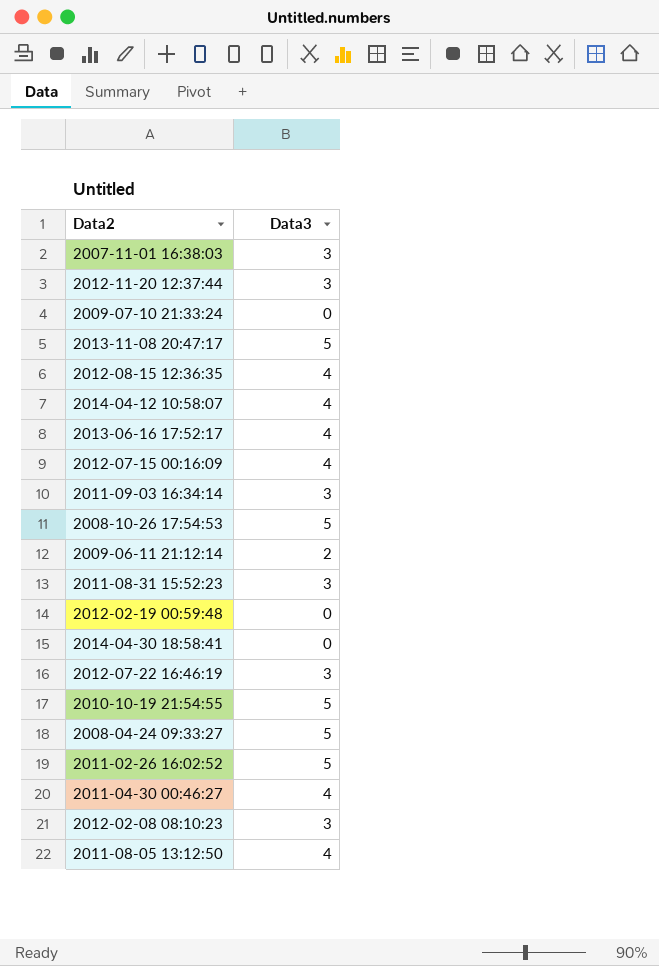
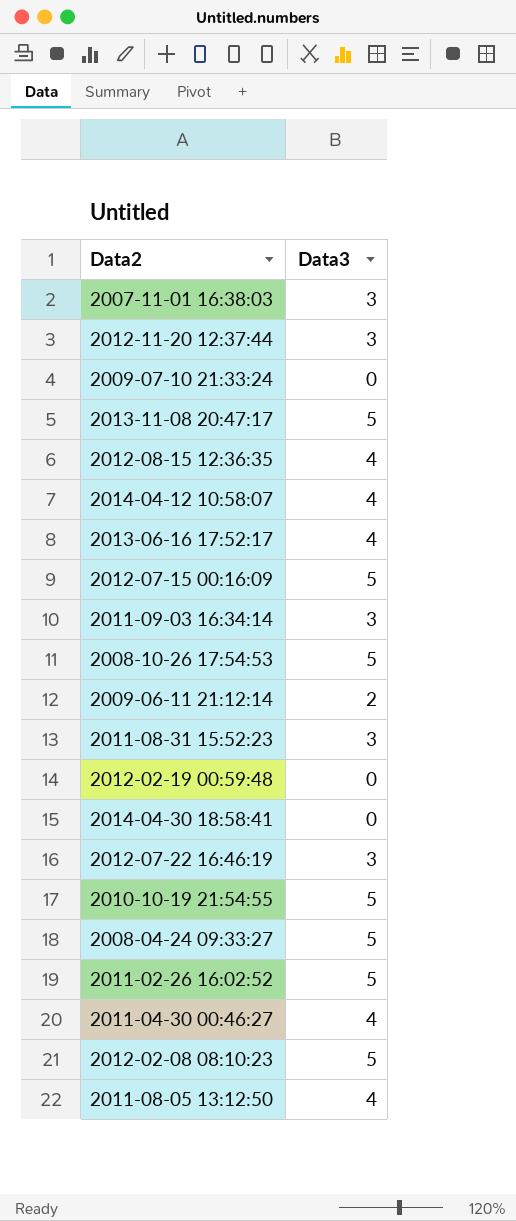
2012-07-15 00:16:09 | Data3: 4 -> 5
2012-02-08 08:10:23 | Data3: 3 -> 5

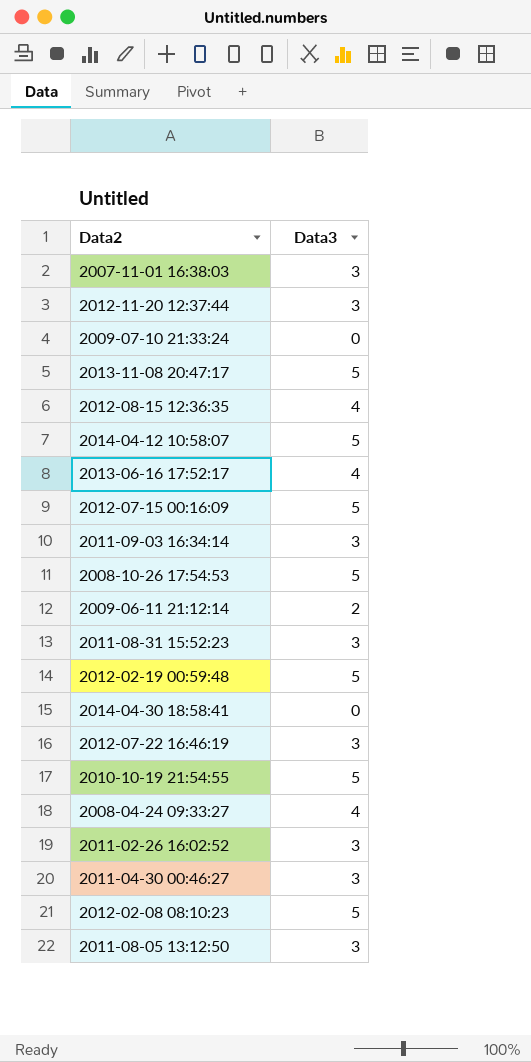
2014-04-12 10:58:07 | Data3: 4 -> 5
2012-02-19 00:59:48 | Data3: 0 -> 5
2008-04-24 09:33:27 | Data3: 5 -> 4
2011-02-26 16:02:52 | Data3: 5 -> 3
2011-04-30 00:46:27 | Data3: 4 -> 3
2011-08-05 13:12:50 | Data3: 4 -> 3

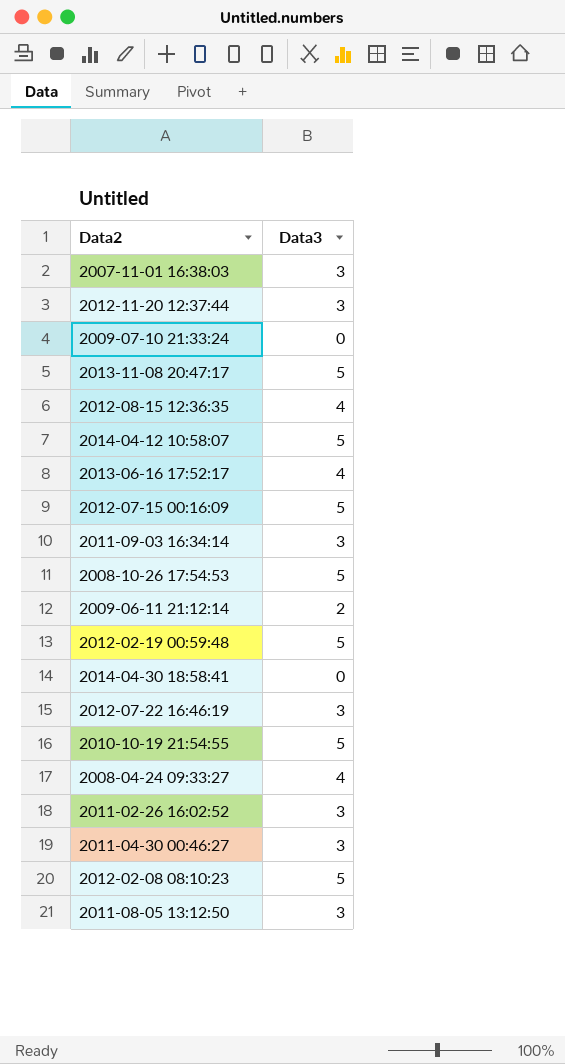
row 2011-08-31 15:52:23: 3 -> none

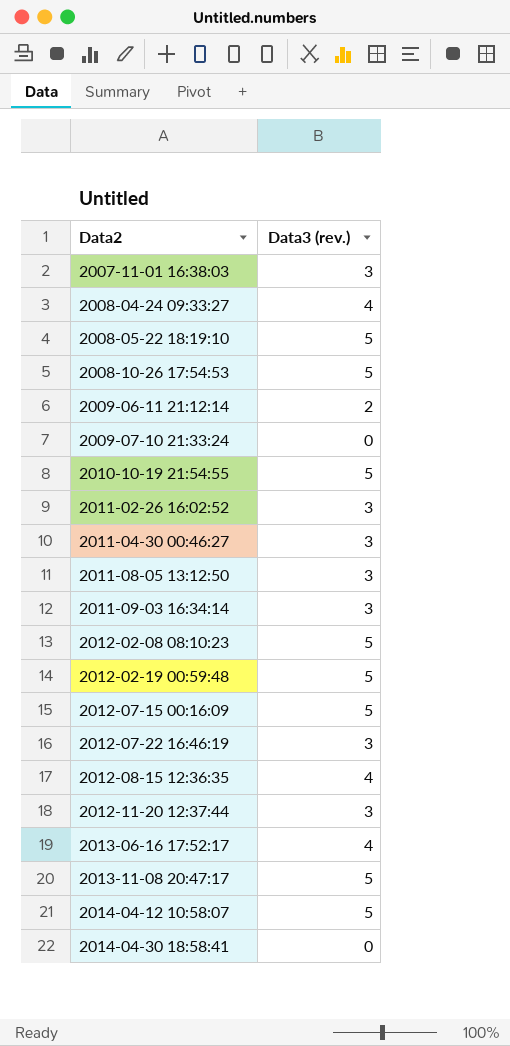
row order: none -> Data2 ascending
column name: Data3 -> Data3 (rev.)
row 2008-05-22 18:19:10: none -> 5

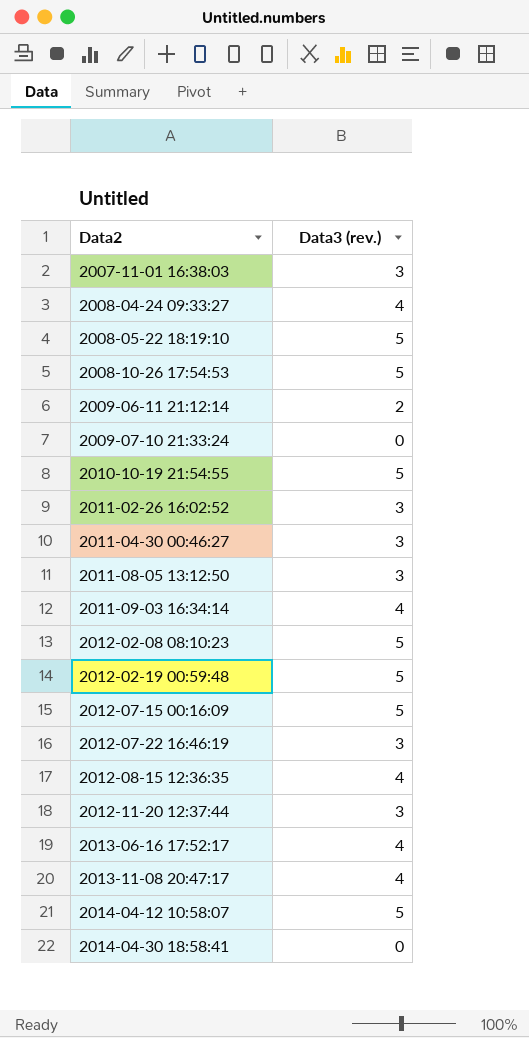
2011-09-03 16:34:14 | Data3 (rev.): 3 -> 4
2013-11-08 20:47:17 | Data3 (rev.): 5 -> 4

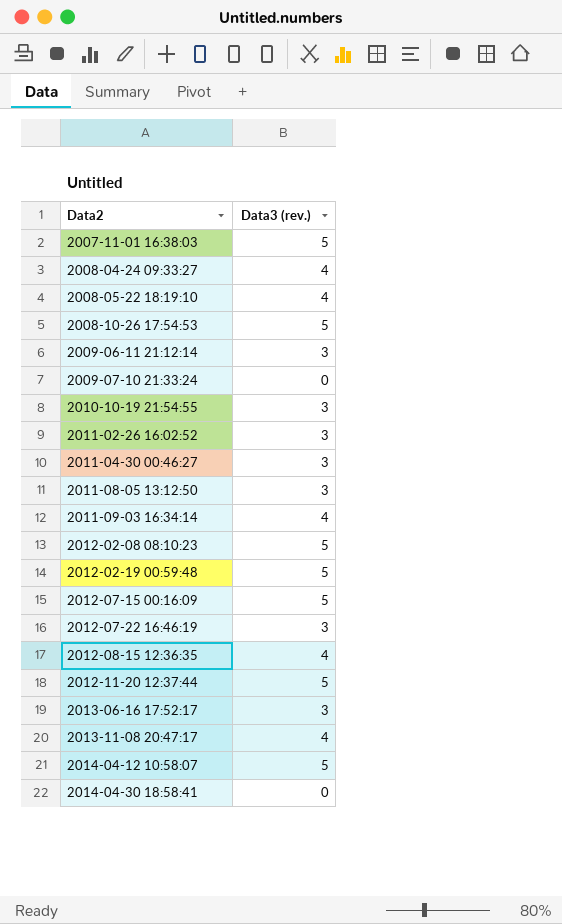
2007-11-01 16:38:03 | Data3 (rev.): 3 -> 5
2008-05-22 18:19:10 | Data3 (rev.): 5 -> 4
2009-06-11 21:12:14 | Data3 (rev.): 2 -> 3
2010-10-19 21:54:55 | Data3 (rev.): 5 -> 3
2012-11-20 12:37:44 | Data3 (rev.): 3 -> 5
2013-06-16 17:52:17 | Data3 (rev.): 4 -> 3

